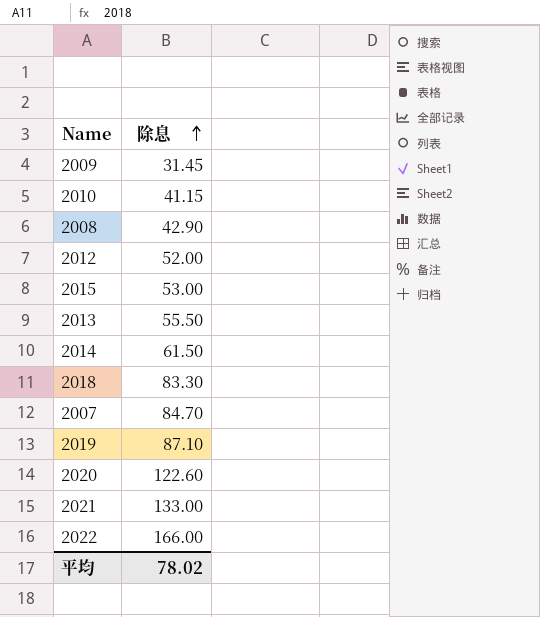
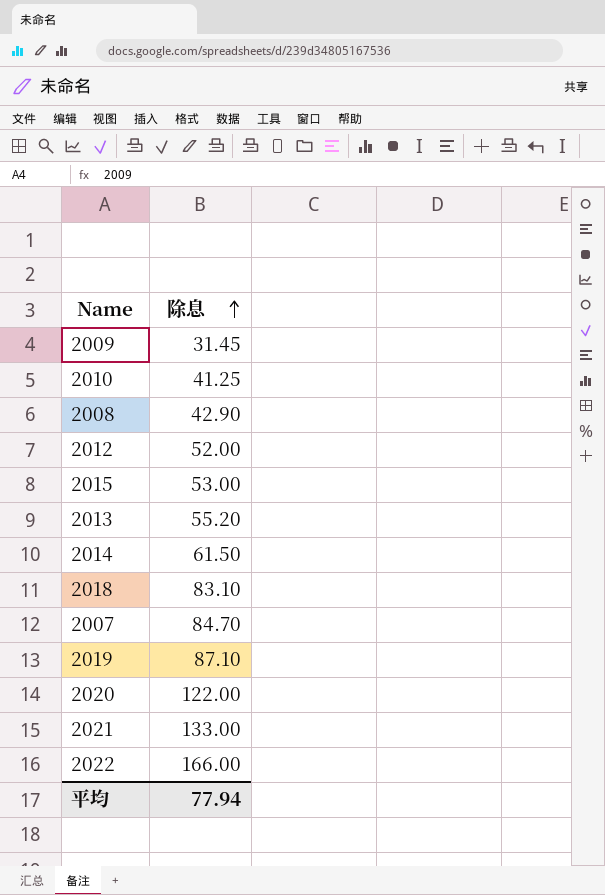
2010 | 除息: 41.15 -> 41.25
2013 | 除息: 55.50 -> 55.20
2018 | 除息: 83.30 -> 83.10
2020 | 除息: 122.60 -> 122.00
平均 | 除息: 78.02 -> 77.94

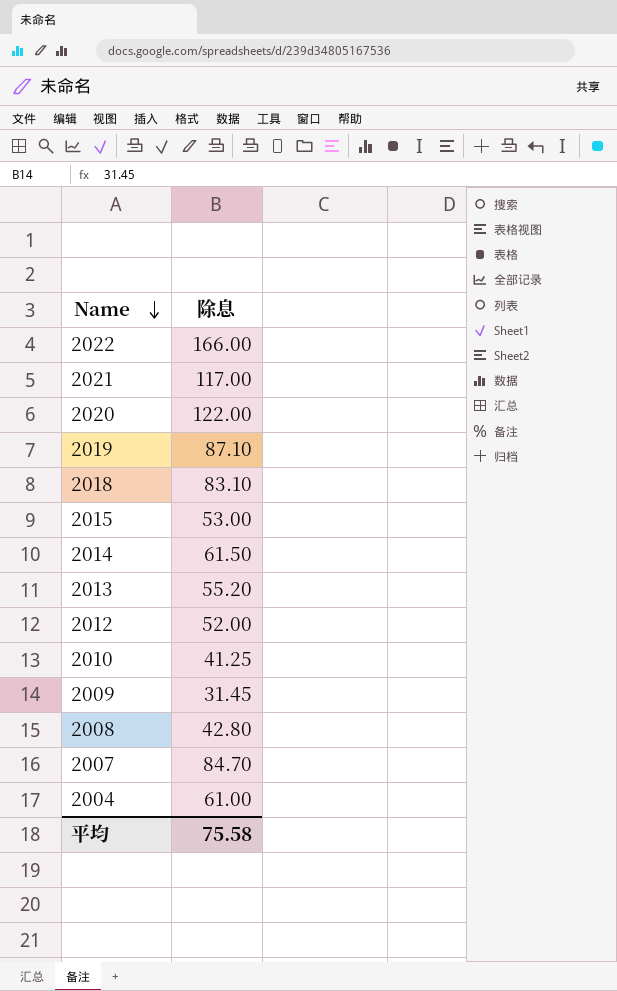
row order: 除息 ascending -> Name descending
2021 | 除息: 133.00 -> 117.00
2008 | 除息: 42.90 -> 42.80
row 2004: none -> 61.00
平均 | 除息: 77.94 -> 75.58

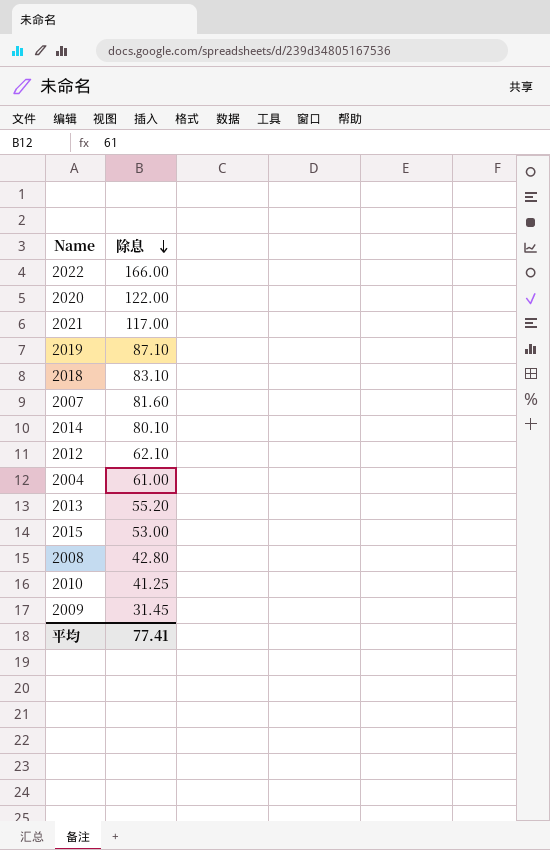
row order: Name descending -> 除息 descending
2007 | 除息: 84.70 -> 81.60
2014 | 除息: 61.50 -> 80.10
2012 | 除息: 52.00 -> 62.10
平均 | 除息: 75.58 -> 77.41

